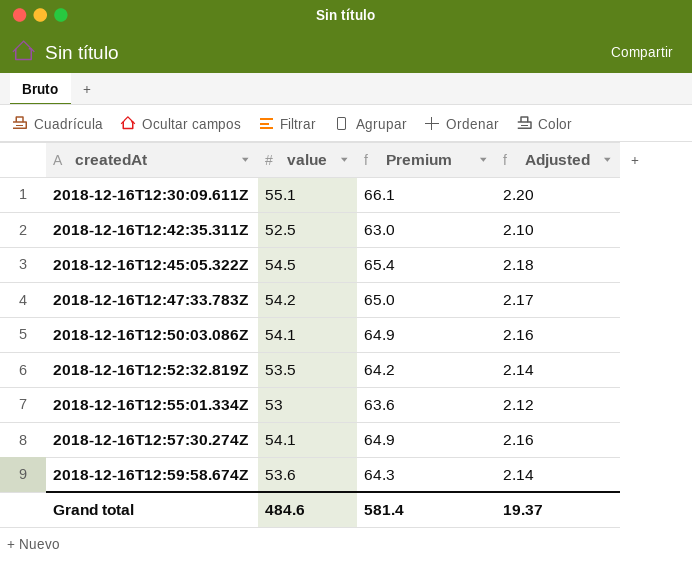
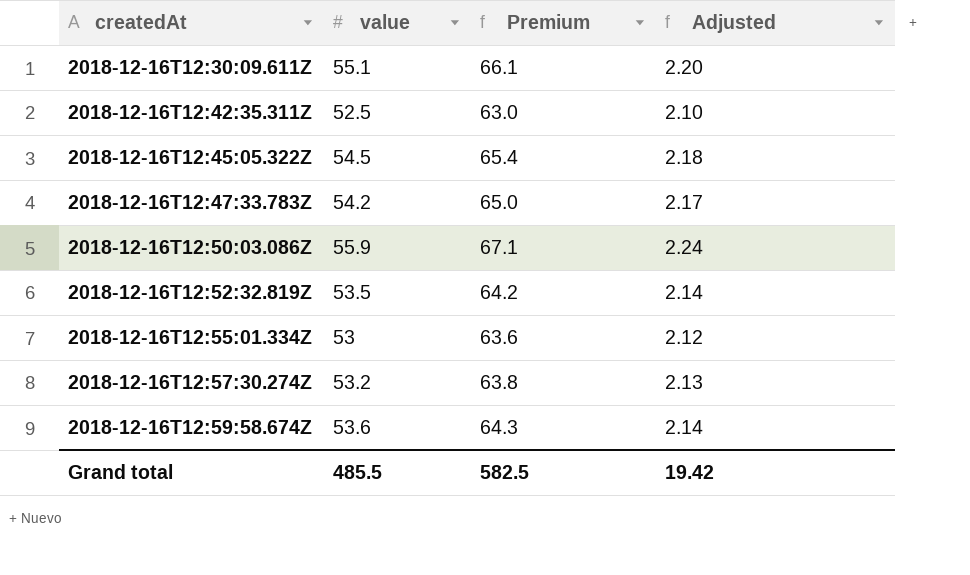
2018-12-16T12:50:03.086Z | value: 54.1 -> 55.9
2018-12-16T12:50:03.086Z | Premium: 64.9 -> 67.1
2018-12-16T12:50:03.086Z | Adjusted: 2.16 -> 2.24
2018-12-16T12:57:30.274Z | value: 54.1 -> 53.2
2018-12-16T12:57:30.274Z | Premium: 64.9 -> 63.8
2018-12-16T12:57:30.274Z | Adjusted: 2.16 -> 2.13
Grand total | value: 484.6 -> 485.5
Grand total | Premium: 581.4 -> 582.5
Grand total | Adjusted: 19.37 -> 19.42

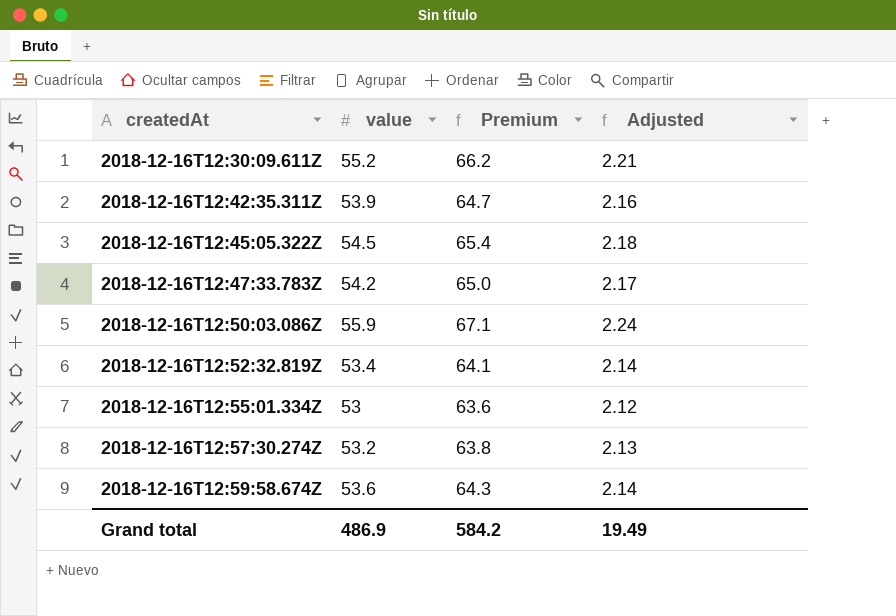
2018-12-16T12:30:09.611Z | value: 55.1 -> 55.2
2018-12-16T12:30:09.611Z | Premium: 66.1 -> 66.2
2018-12-16T12:30:09.611Z | Adjusted: 2.20 -> 2.21
2018-12-16T12:42:35.311Z | value: 52.5 -> 53.9
2018-12-16T12:42:35.311Z | Premium: 63.0 -> 64.7
2018-12-16T12:42:35.311Z | Adjusted: 2.10 -> 2.16
2018-12-16T12:52:32.819Z | value: 53.5 -> 53.4
2018-12-16T12:52:32.819Z | Premium: 64.2 -> 64.1
Grand total | value: 485.5 -> 486.9
Grand total | Premium: 582.5 -> 584.2
Grand total | Adjusted: 19.42 -> 19.49

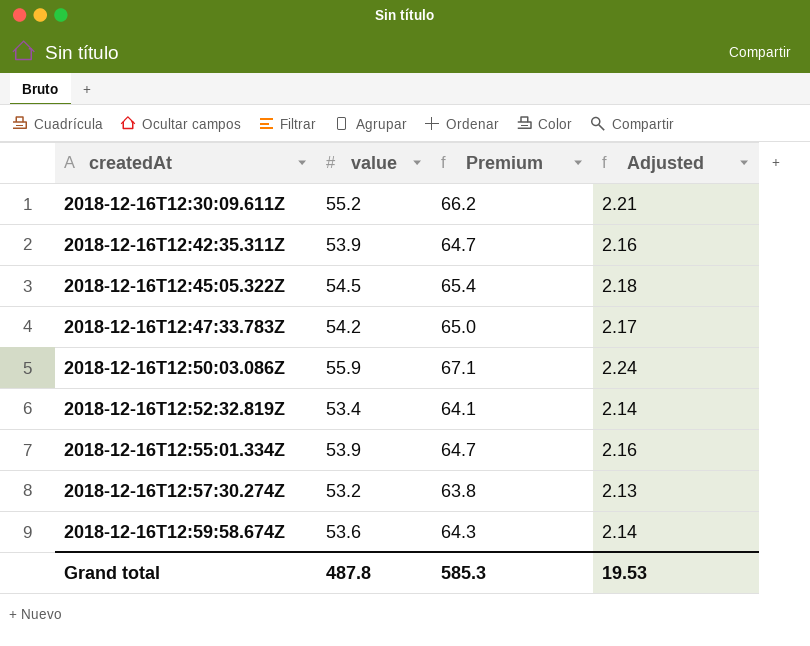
2018-12-16T12:55:01.334Z | value: 53 -> 53.9
2018-12-16T12:55:01.334Z | Premium: 63.6 -> 64.7
2018-12-16T12:55:01.334Z | Adjusted: 2.12 -> 2.16
Grand total | value: 486.9 -> 487.8
Grand total | Premium: 584.2 -> 585.3
Grand total | Adjusted: 19.49 -> 19.53

